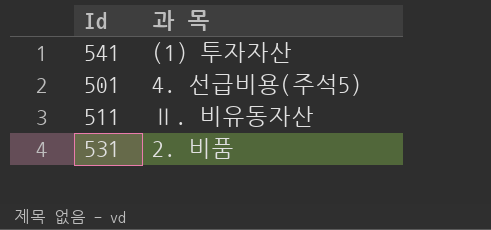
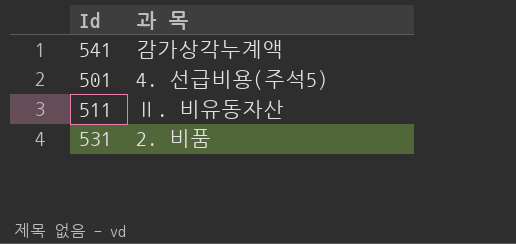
541 | 과 목: (1) 투자자산 -> 감가상각누계액

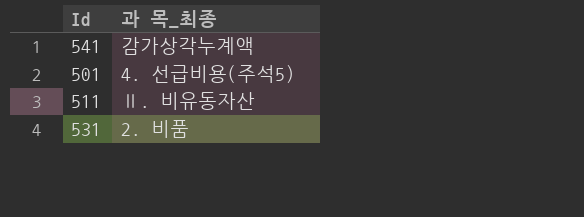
column name: 과 목 -> 과 목_최종

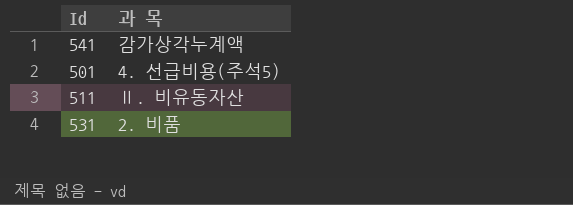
column name: 과 목_최종 -> 과 목

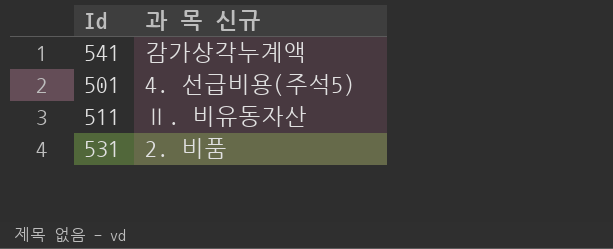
column name: 과 목 -> 과 목 신규

